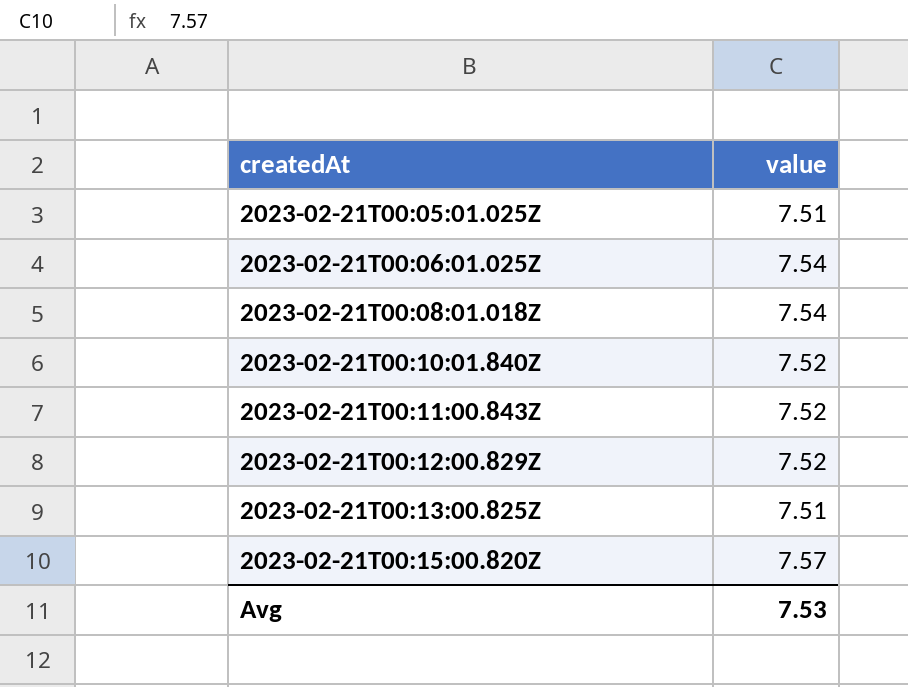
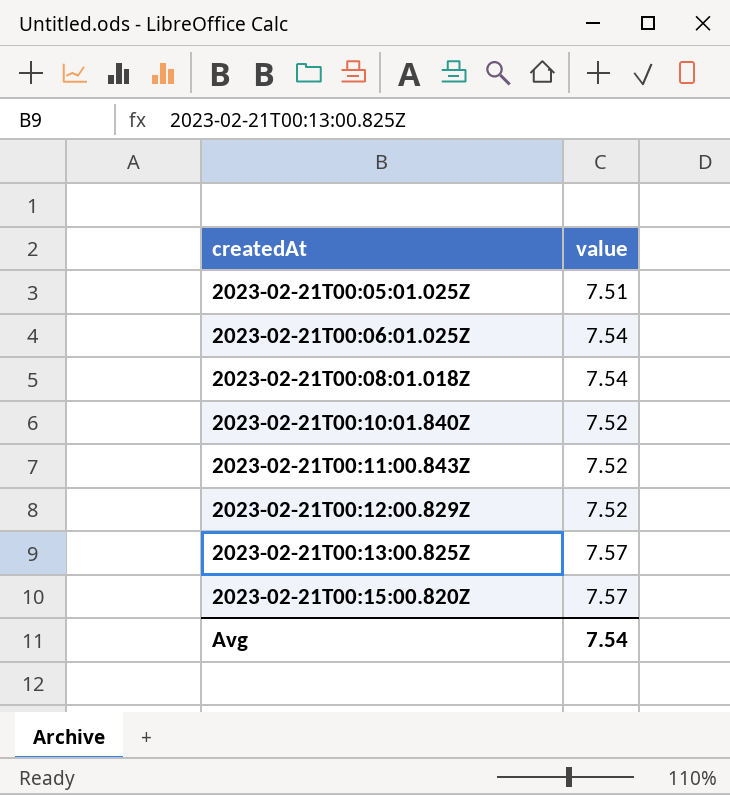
2023-02-21T00:13:00.825Z | value: 7.51 -> 7.57
Avg | value: 7.53 -> 7.54

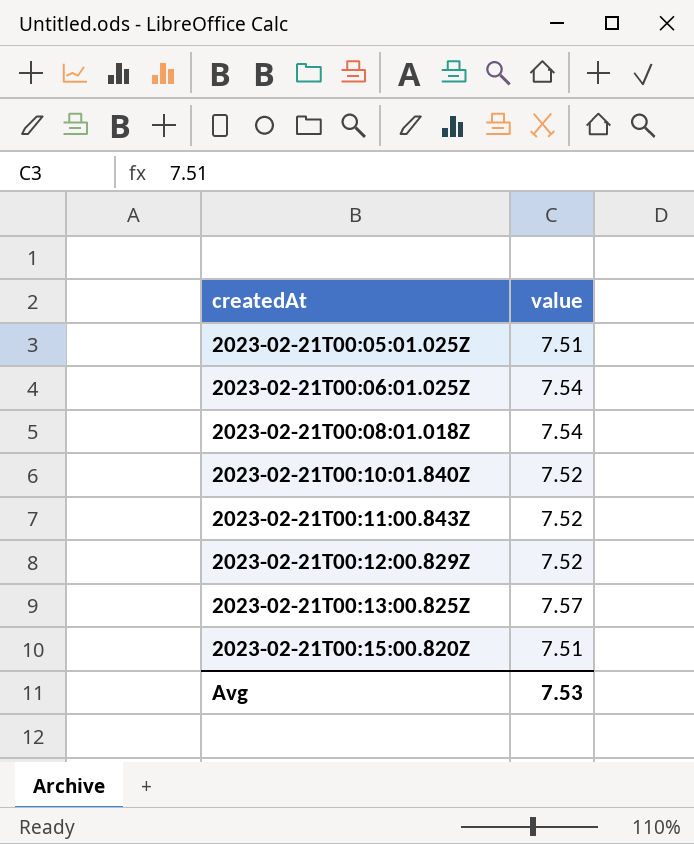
2023-02-21T00:15:00.820Z | value: 7.57 -> 7.51
Avg | value: 7.54 -> 7.53

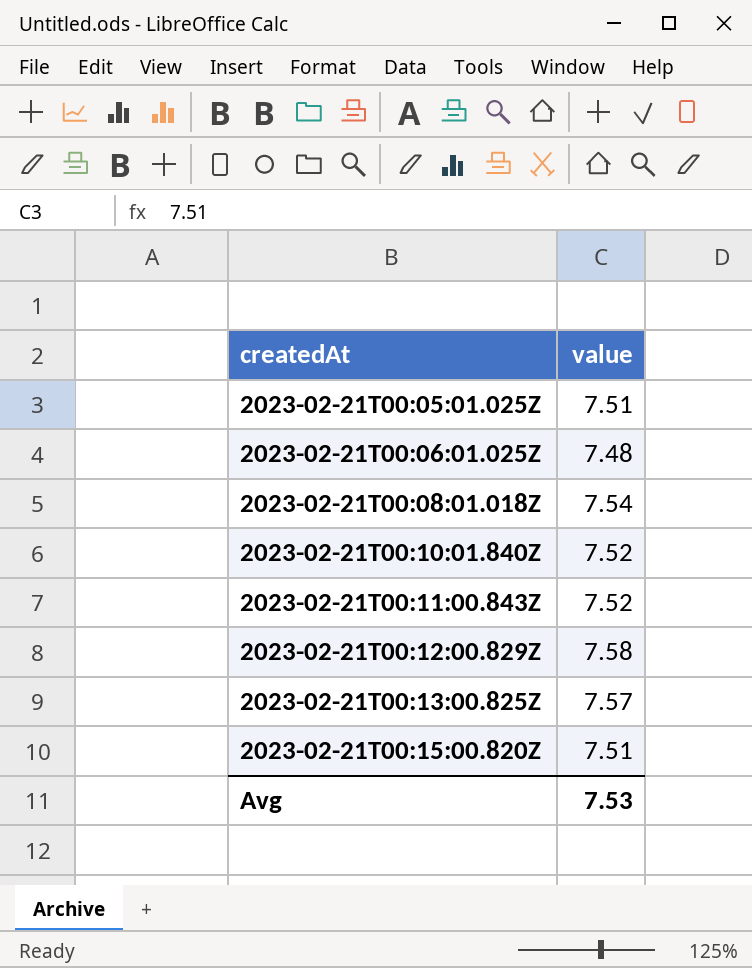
2023-02-21T00:06:01.025Z | value: 7.54 -> 7.48
2023-02-21T00:12:00.829Z | value: 7.52 -> 7.58

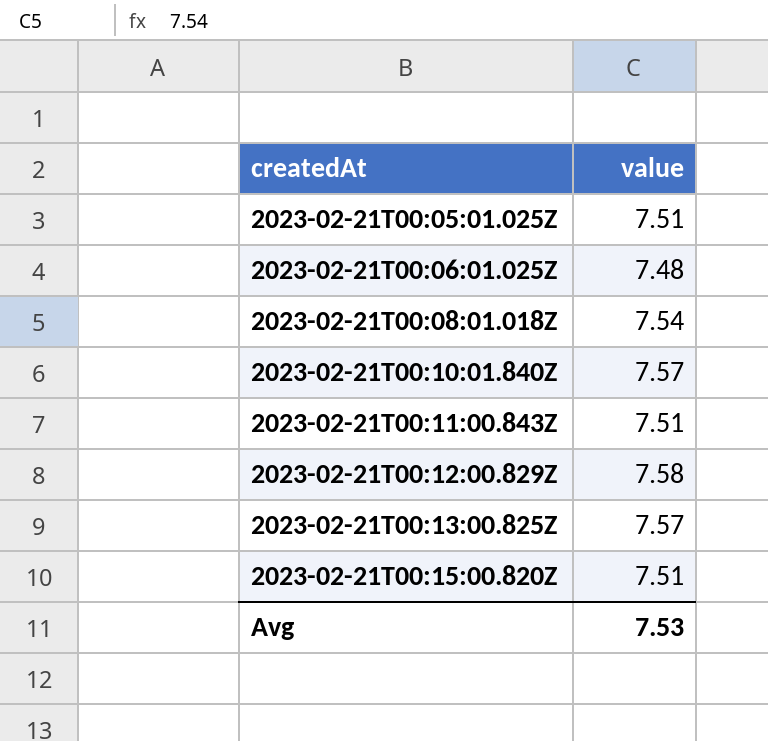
2023-02-21T00:10:01.840Z | value: 7.52 -> 7.57
2023-02-21T00:11:00.843Z | value: 7.52 -> 7.51

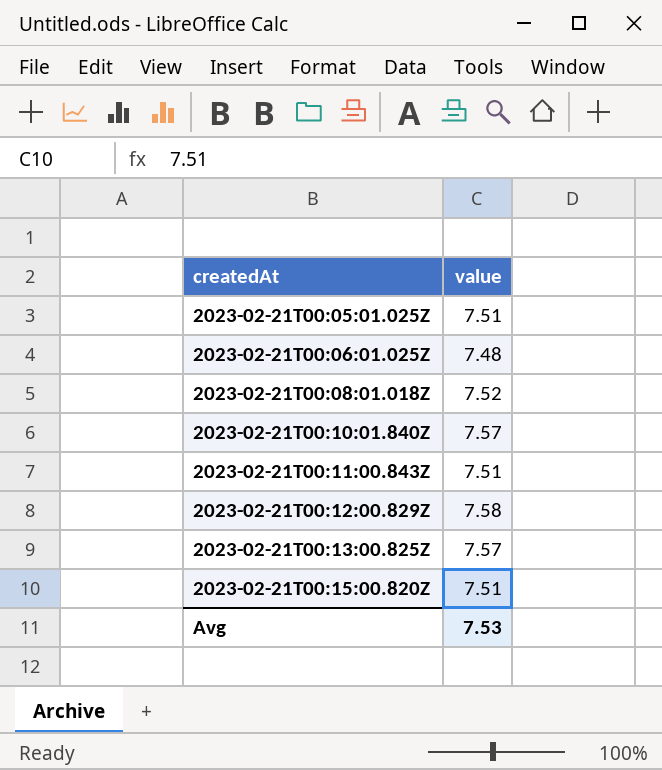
2023-02-21T00:08:01.018Z | value: 7.54 -> 7.52

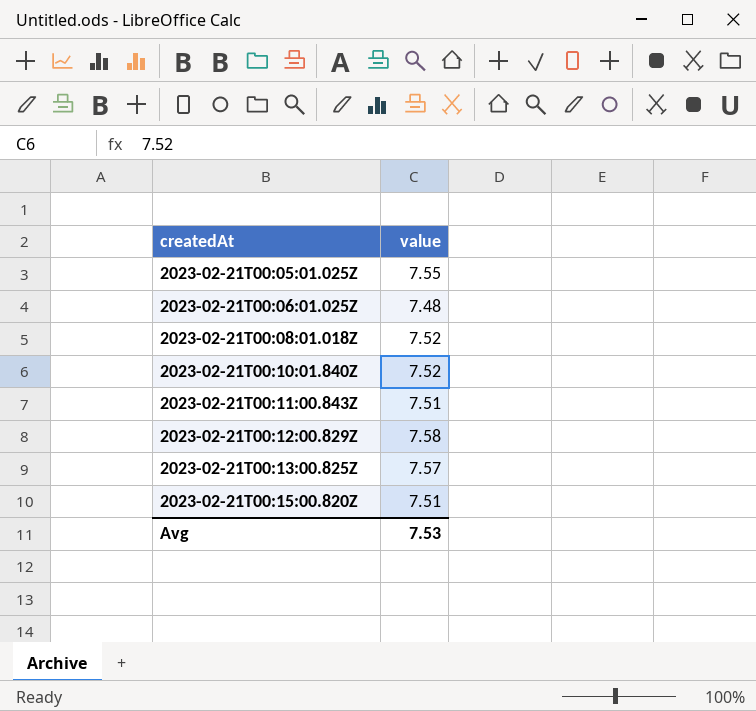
2023-02-21T00:05:01.025Z | value: 7.51 -> 7.55
2023-02-21T00:10:01.840Z | value: 7.57 -> 7.52

